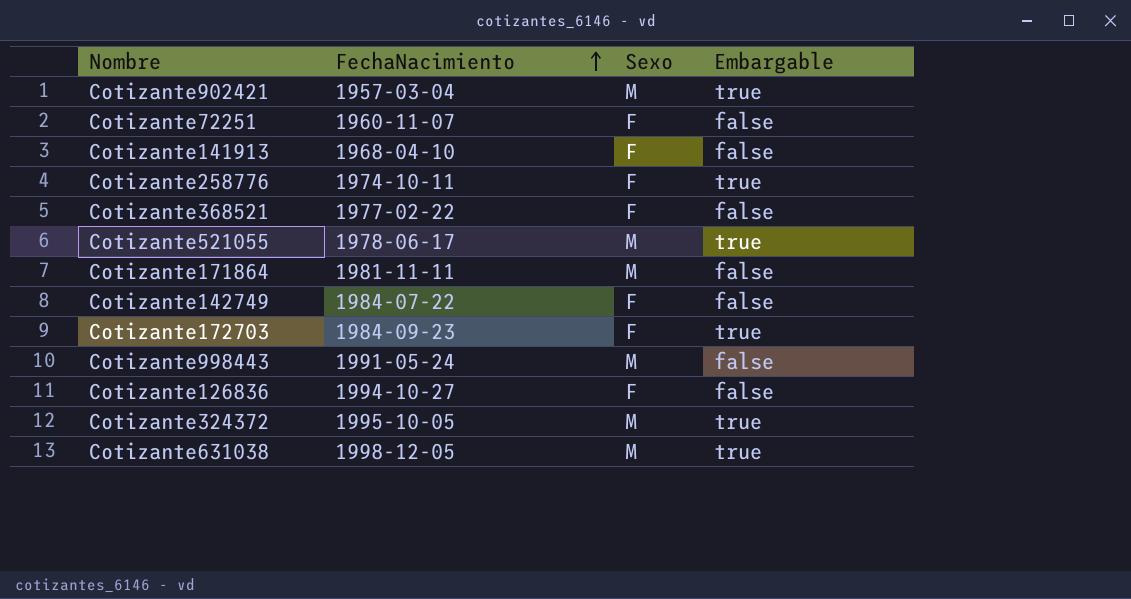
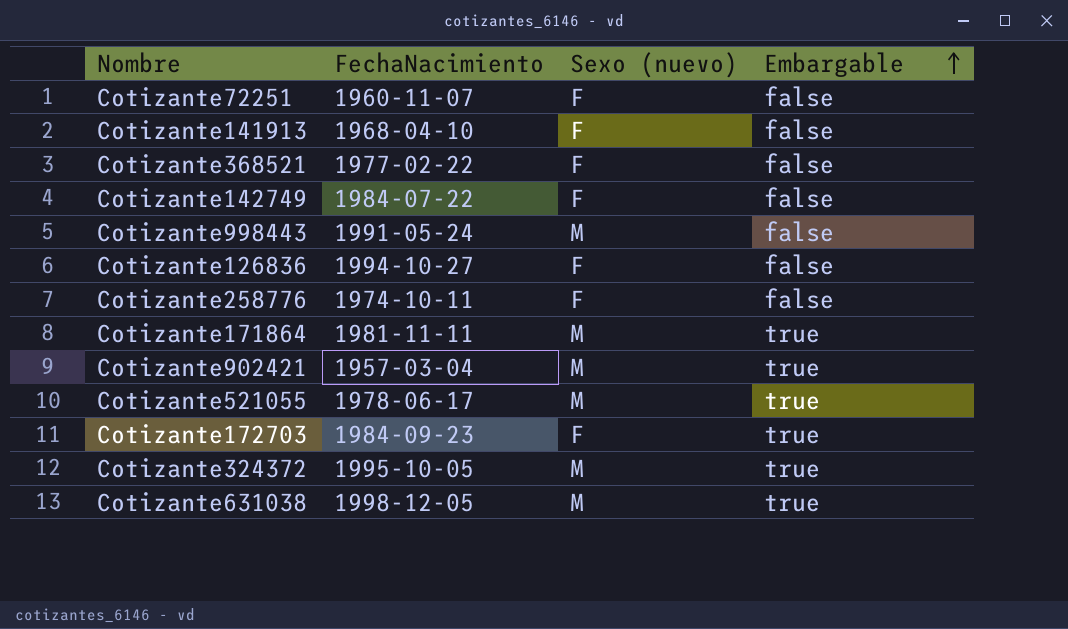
row order: FechaNacimiento ascending -> Embargable ascending
column name: Sexo -> Sexo (nuevo)
Cotizante258776 | Embargable: true -> false
Cotizante171864 | Embargable: false -> true

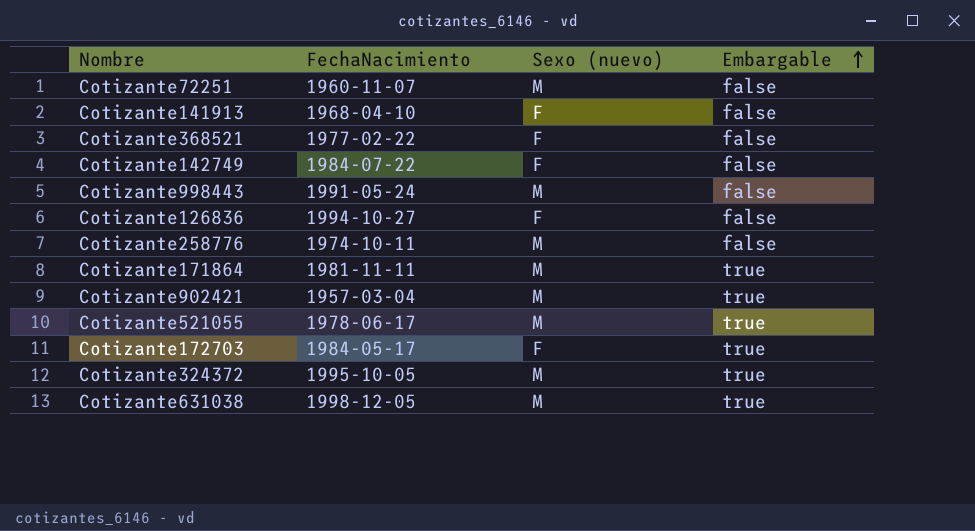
Cotizante72251 | Sexo (nuevo): F -> M
Cotizante258776 | Sexo (nuevo): F -> M
Cotizante172703 | FechaNacimiento: 1984-09-23 -> 1984-05-17

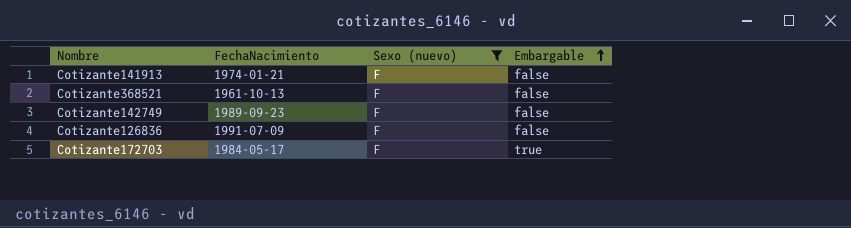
filter: none -> Sexo (nuevo) = F
Cotizante141913 | FechaNacimiento: 1968-04-10 -> 1974-01-21
Cotizante368521 | FechaNacimiento: 1977-02-22 -> 1961-10-13
Cotizante142749 | FechaNacimiento: 1984-07-22 -> 1989-09-23
Cotizante126836 | FechaNacimiento: 1994-10-27 -> 1991-07-09

